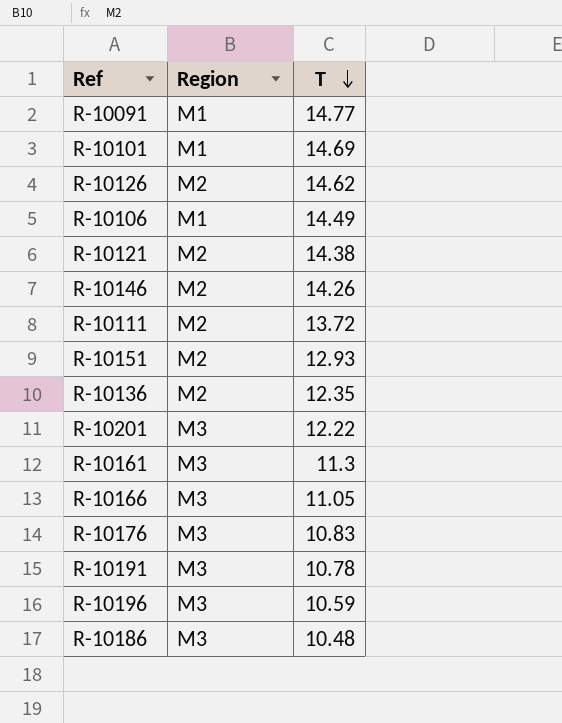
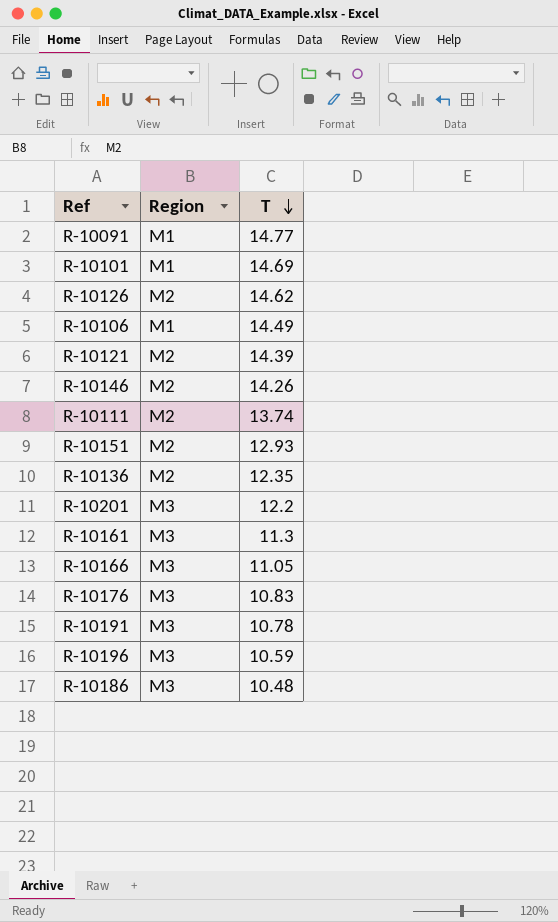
R-10121 | T: 14.38 -> 14.39
R-10111 | T: 13.72 -> 13.74
R-10201 | T: 12.22 -> 12.2

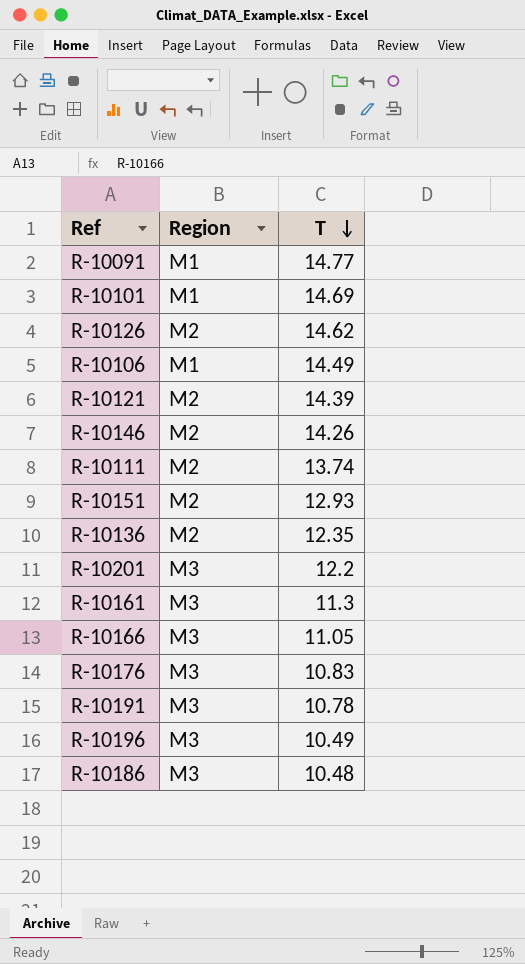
R-10196 | T: 10.59 -> 10.49

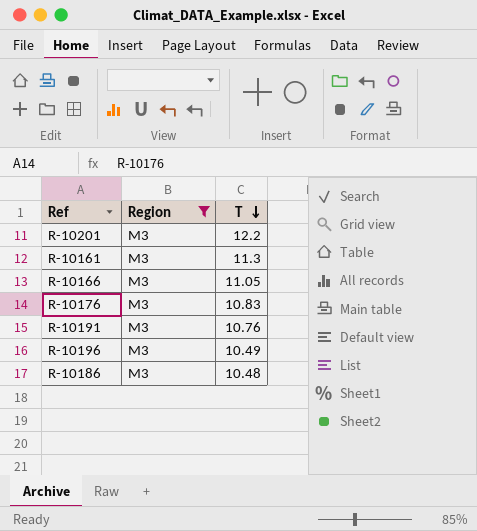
filter: none -> Region = M3
R-10191 | T: 10.78 -> 10.76

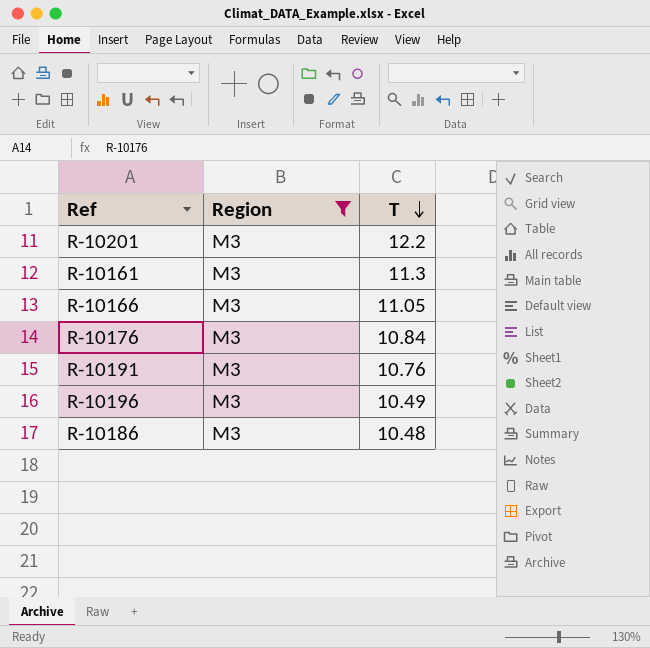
R-10176 | T: 10.83 -> 10.84

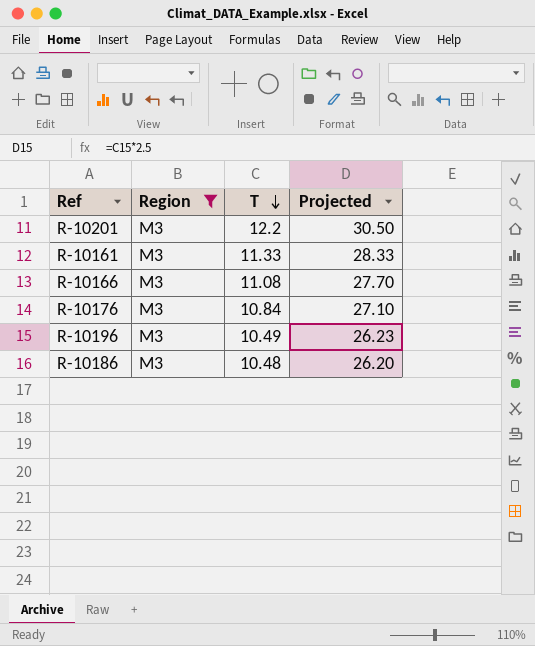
column Projected | formula: none -> [T] * 2.5
row R-10191: M3 | 10.76 -> none
R-10161 | T: 11.3 -> 11.33
R-10166 | T: 11.05 -> 11.08

